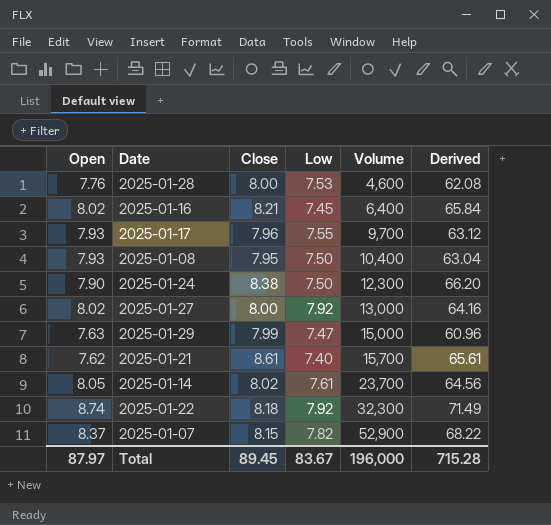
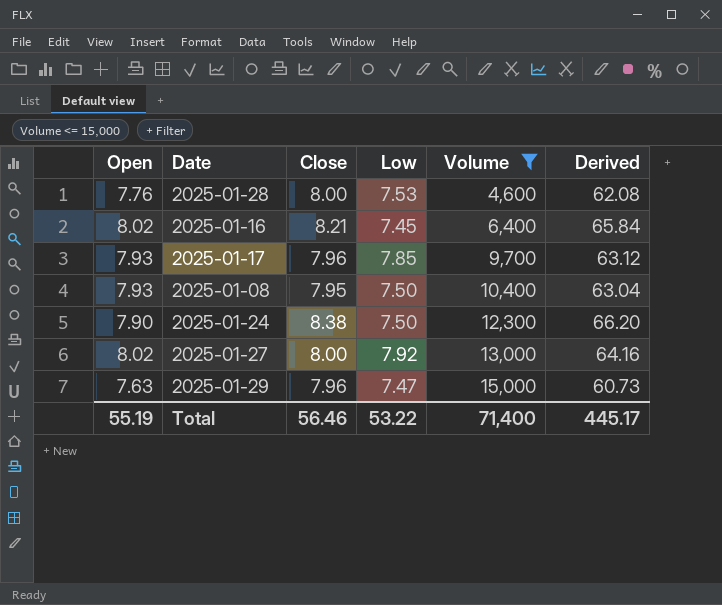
filter: none -> Volume <= 15,000
2025-01-17 | Low: 7.55 -> 7.85
2025-01-29 | Close: 7.99 -> 7.96
2025-01-29 | Derived: 60.96 -> 60.73
Total | Open: 87.97 -> 55.19
Total | Close: 89.45 -> 56.46
Total | Low: 83.67 -> 53.22
Total | Volume: 196,000 -> 71,400
Total | Derived: 715.28 -> 445.17

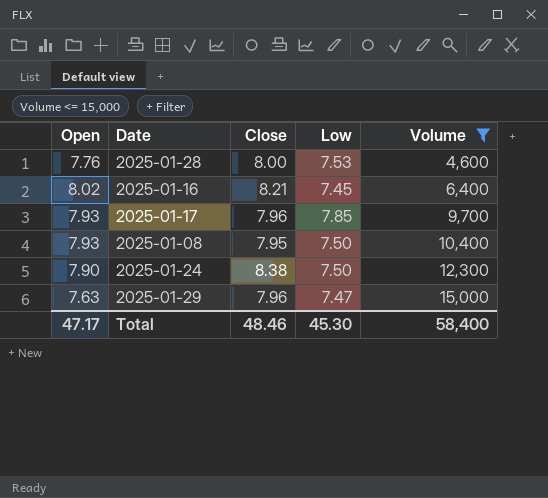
column Derived | formula: [Open] * [Close] -> none
row 2025-01-27: 8.02 | 8.00 | 7.92 | 13,000 | 64.16 -> none
Total | Open: 55.19 -> 47.17
Total | Close: 56.46 -> 48.46
Total | Low: 53.22 -> 45.30
Total | Volume: 71,400 -> 58,400

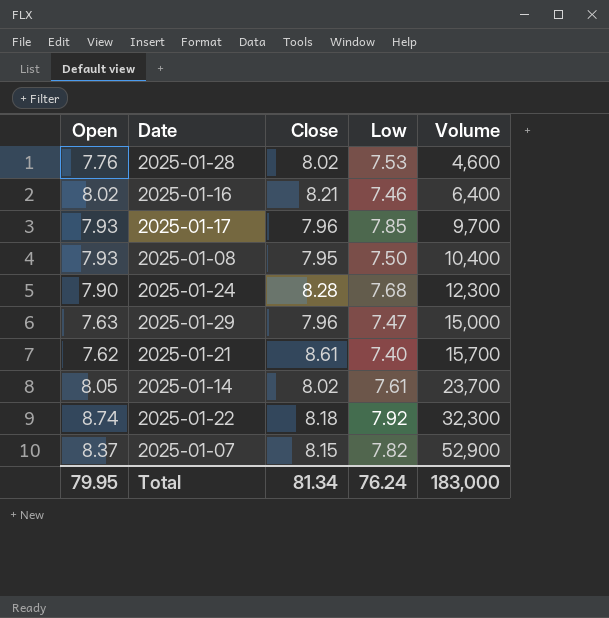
filter: Volume <= 15,000 -> none
2025-01-28 | Close: 8.00 -> 8.02
2025-01-16 | Low: 7.45 -> 7.46
2025-01-24 | Close: 8.38 -> 8.28
2025-01-24 | Low: 7.50 -> 7.68
Total | Open: 47.17 -> 79.95
Total | Close: 48.46 -> 81.34
Total | Low: 45.30 -> 76.24
Total | Volume: 58,400 -> 183,000

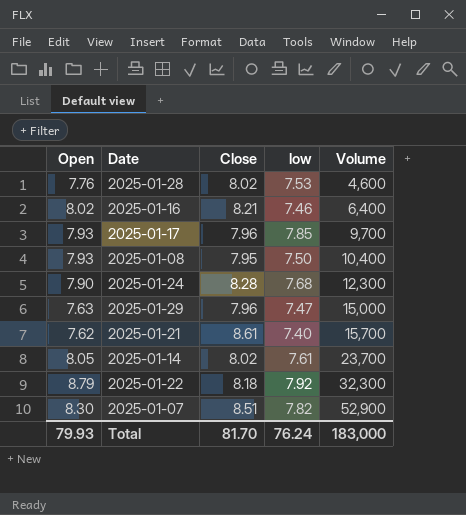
column name: Low -> low
2025-01-22 | Open: 8.74 -> 8.79
2025-01-07 | Open: 8.37 -> 8.30
2025-01-07 | Close: 8.15 -> 8.51
Total | Open: 79.95 -> 79.93
Total | Close: 81.34 -> 81.70

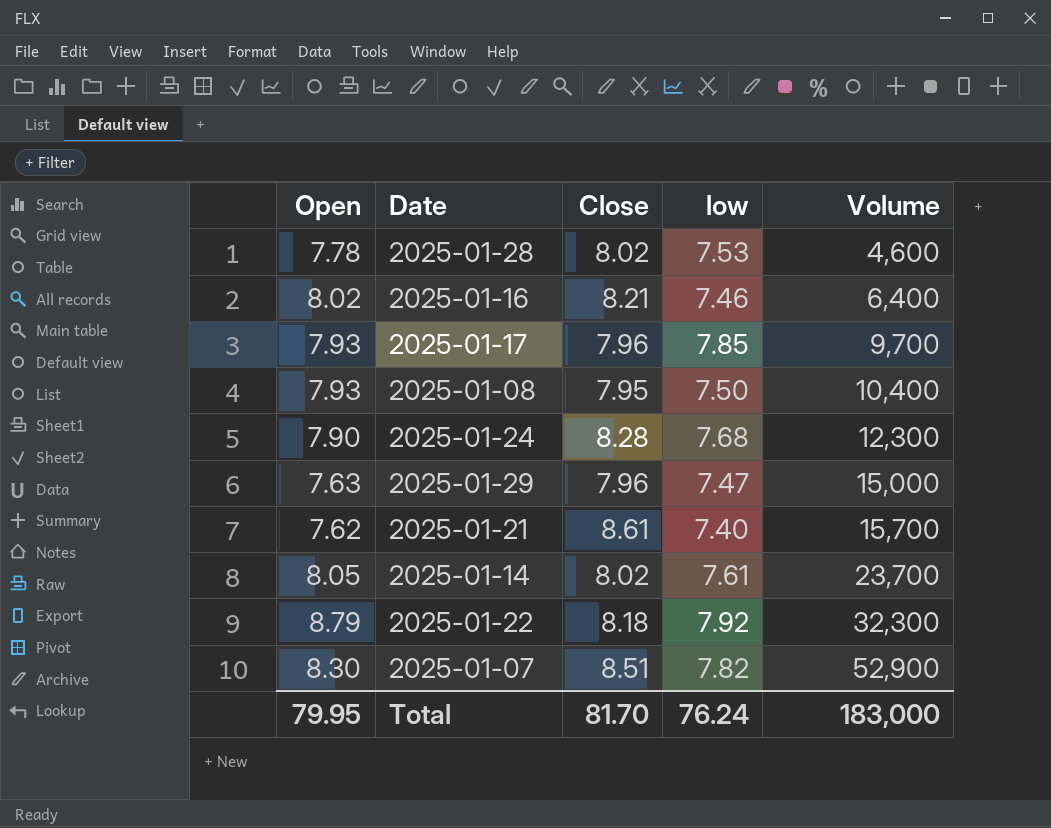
2025-01-28 | Open: 7.76 -> 7.78
Total | Open: 79.93 -> 79.95

